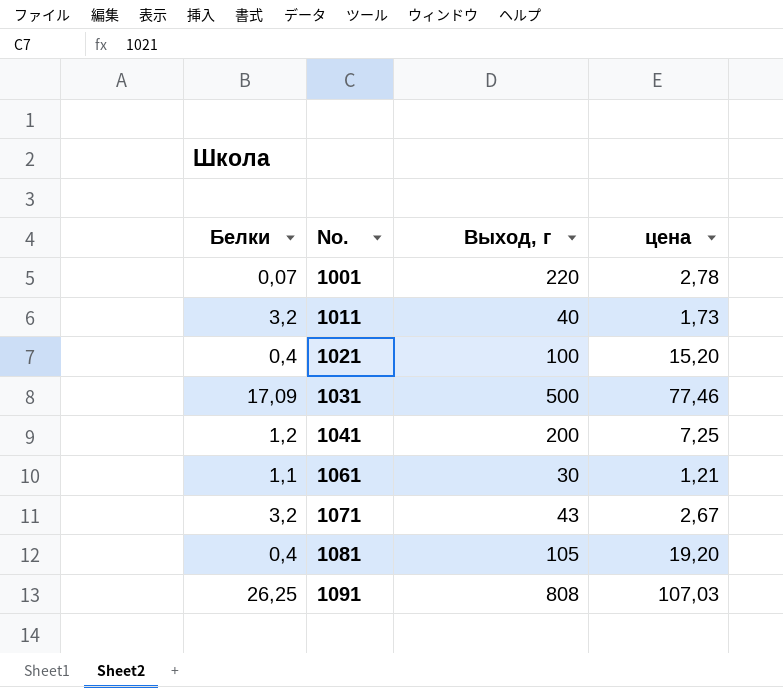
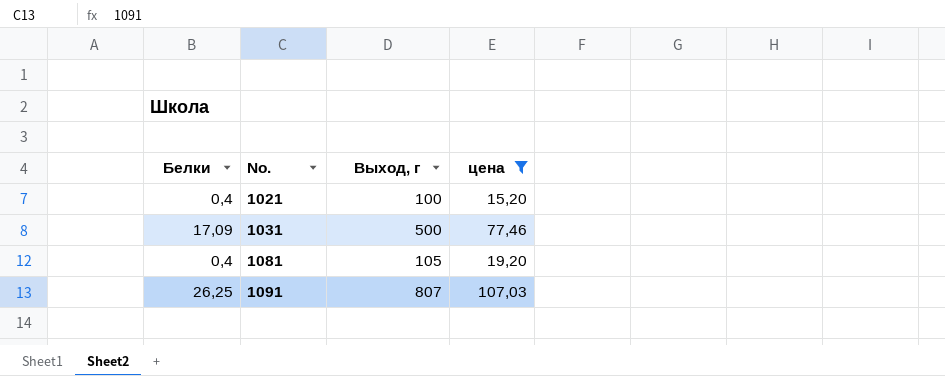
filter: none -> цена >= 15,20
1091 | Выход, г: 808 -> 807

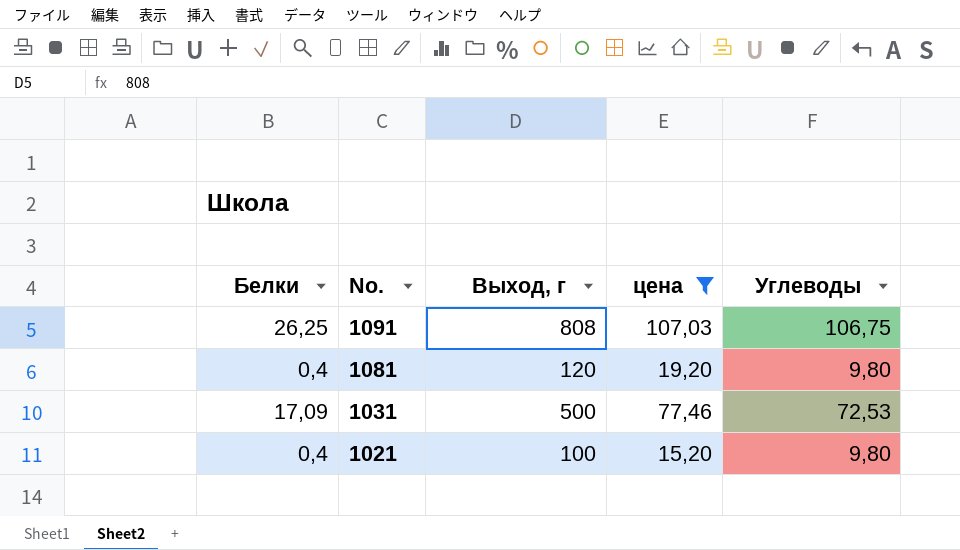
row order: No. ascending -> No. descending
column Углеводы | position: none -> 5
1091 | Выход, г: 807 -> 808
1081 | Выход, г: 105 -> 120

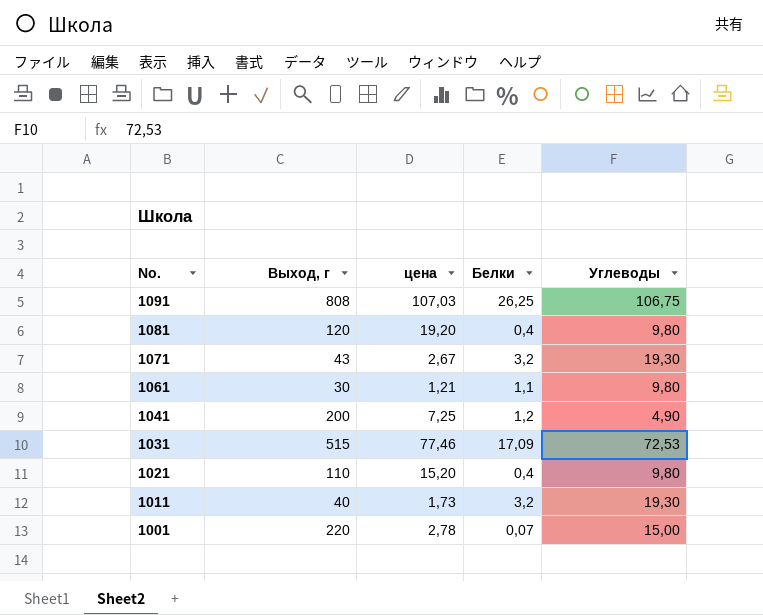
filter: цена >= 15,20 -> none
column Белки | position: 1 -> 4
1031 | Выход, г: 500 -> 515
1021 | Выход, г: 100 -> 110

